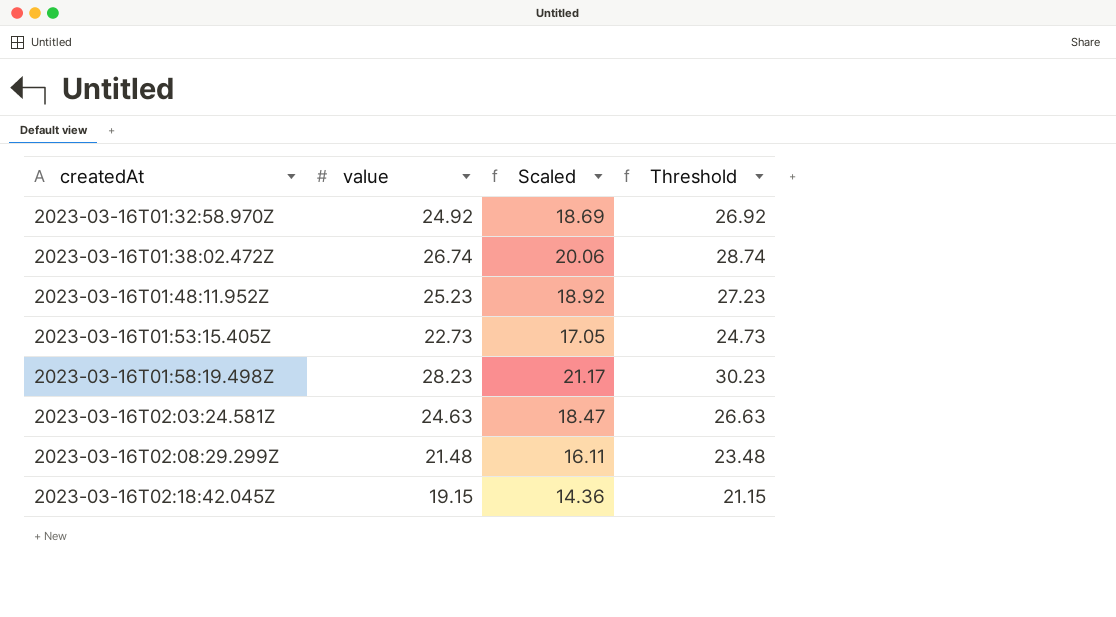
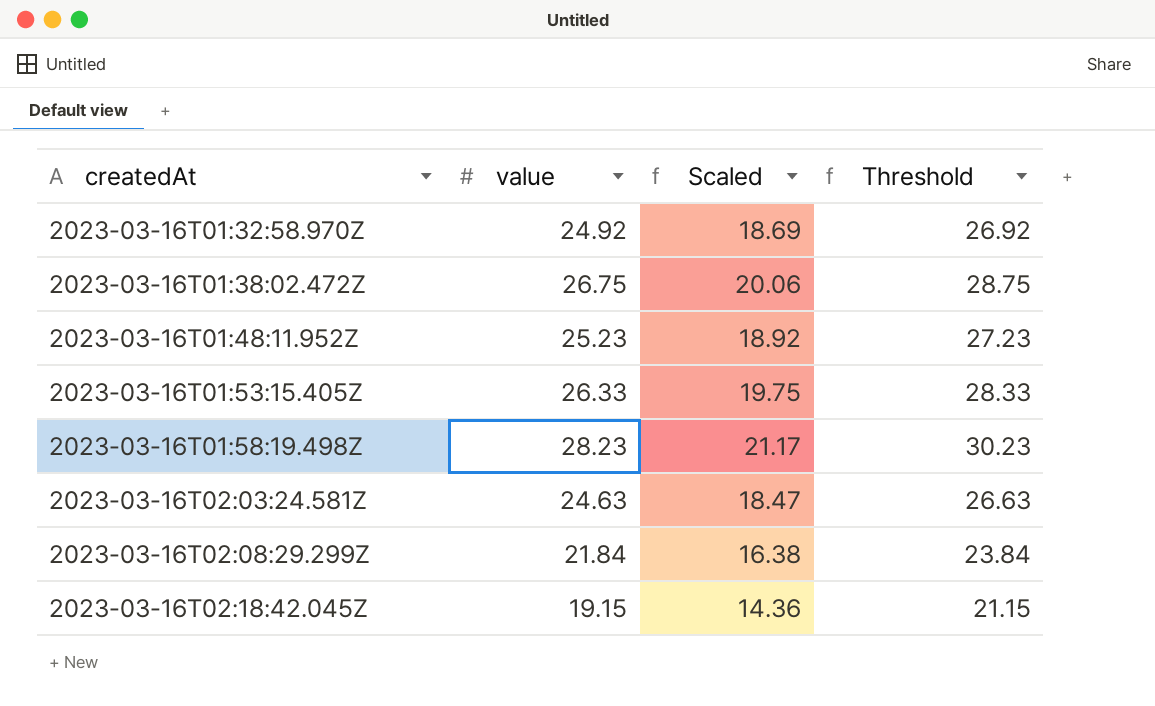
2023-03-16T01:38:02.472Z | value: 26.74 -> 26.75
2023-03-16T01:38:02.472Z | Threshold: 28.74 -> 28.75
2023-03-16T01:53:15.405Z | value: 22.73 -> 26.33
2023-03-16T01:53:15.405Z | Scaled: 17.05 -> 19.75
2023-03-16T01:53:15.405Z | Threshold: 24.73 -> 28.33
2023-03-16T02:08:29.299Z | value: 21.48 -> 21.84
2023-03-16T02:08:29.299Z | Scaled: 16.11 -> 16.38
2023-03-16T02:08:29.299Z | Threshold: 23.48 -> 23.84

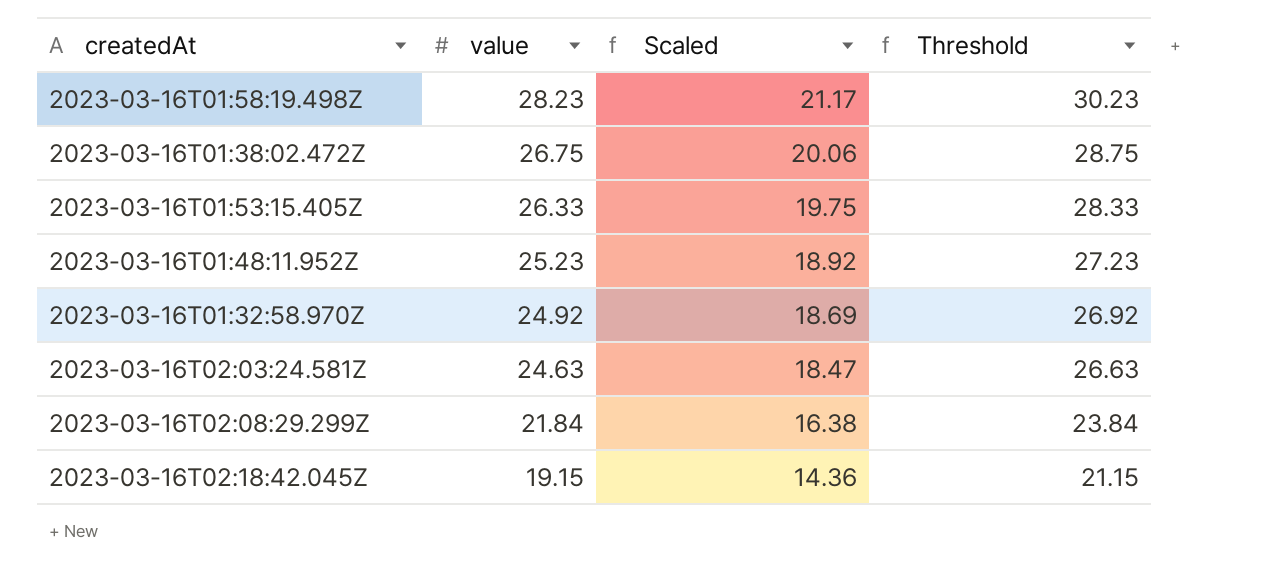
row order: createdAt ascending -> value descending

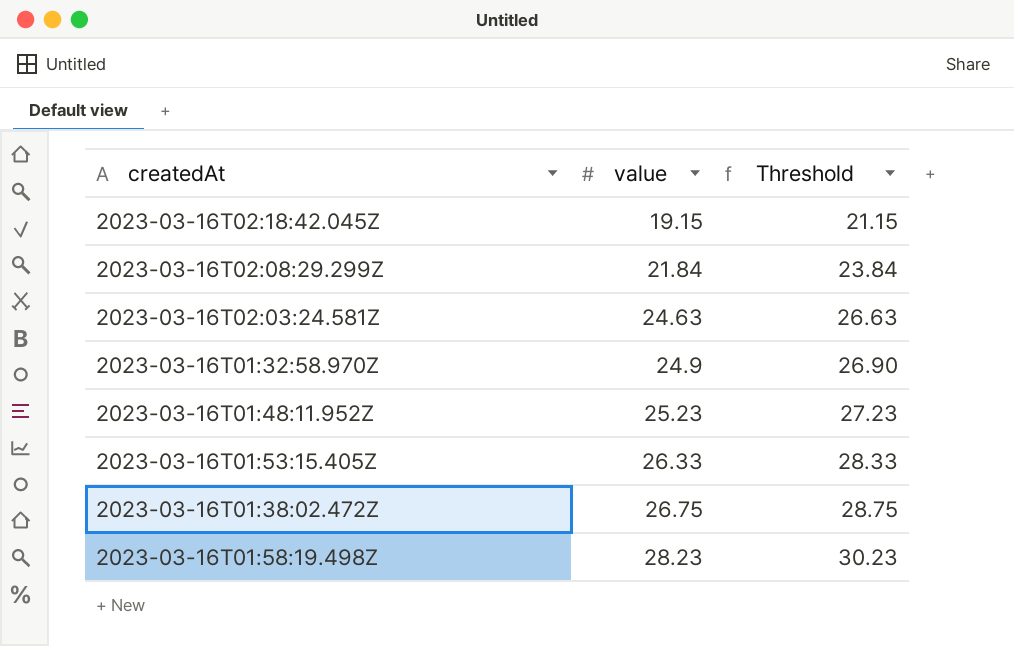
row order: value descending -> value ascending
column Scaled | formula: [value] * 0.75 -> none
2023-03-16T01:32:58.970Z | value: 24.92 -> 24.9
2023-03-16T01:32:58.970Z | Threshold: 26.92 -> 26.90

